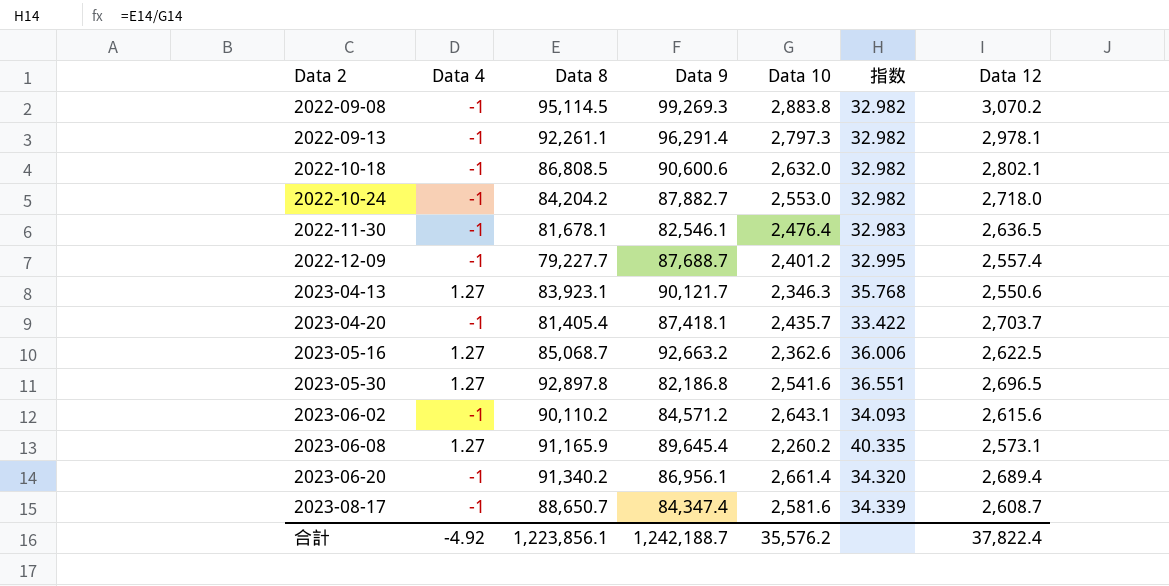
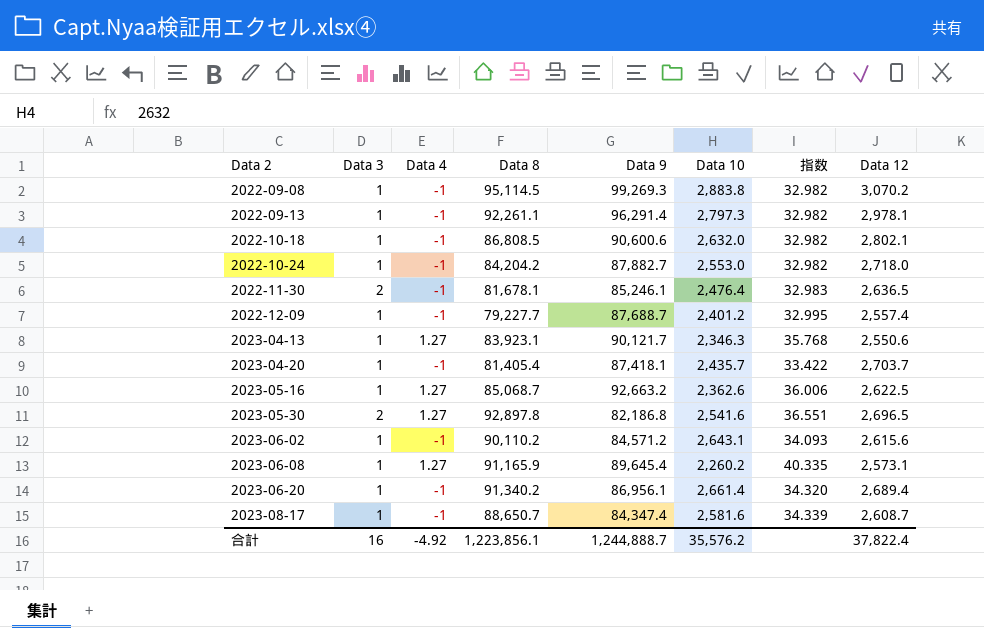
column Data 3 | position: none -> 2
2022-11-30 | Data 9: 82,546.1 -> 85,246.1
合計 | Data 9: 1,242,188.7 -> 1,244,888.7

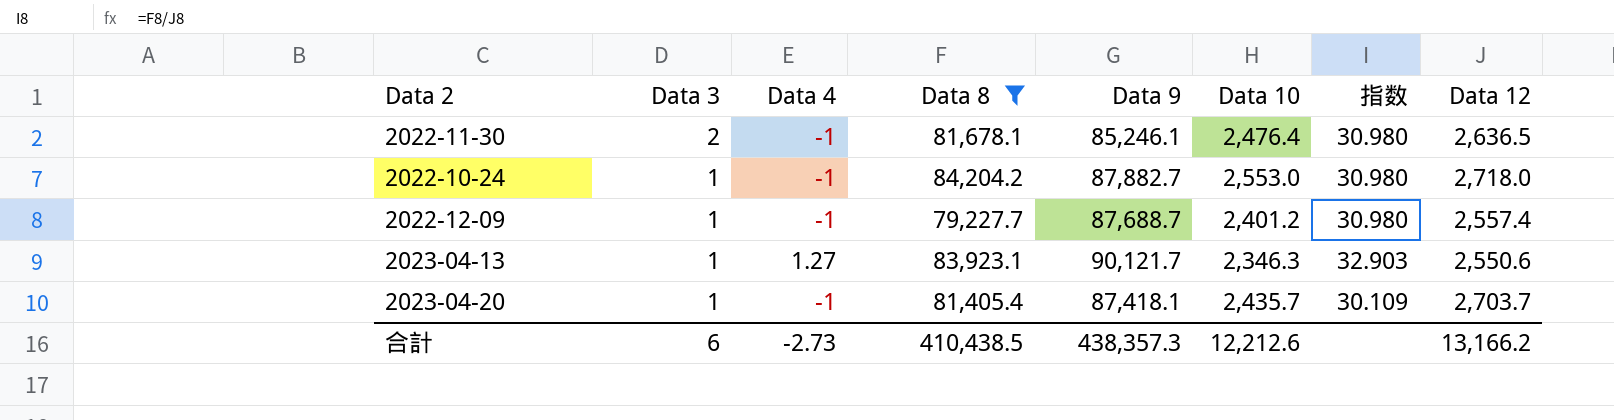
filter: none -> Data 8 <= 84,204.2
row order: Data 2 ascending -> Data 3 descending
column 指数 | formula: [Data 8] / [Data 10] -> [Data 8] / [Data 12]
合計 | Data 3: 16 -> 6
合計 | Data 4: -4.92 -> -2.73
合計 | Data 8: 1,223,856.1 -> 410,438.5
合計 | Data 9: 1,244,888.7 -> 438,357.3
合計 | Data 10: 35,576.2 -> 12,212.6
合計 | Data 12: 37,822.4 -> 13,166.2

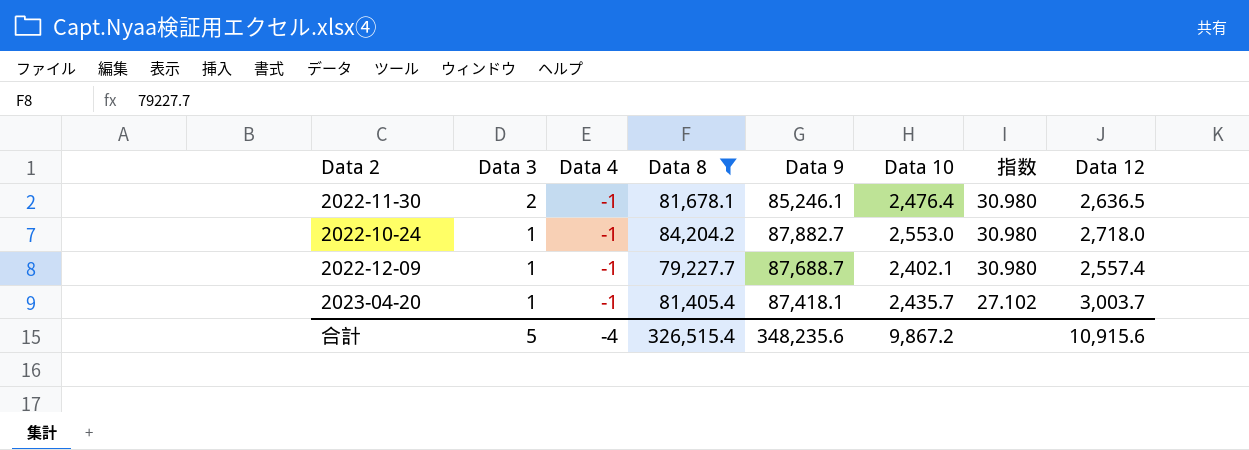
row 2023-04-13: 1 | 1.27 | 83,923.1 | 90,121.7 | 2,346.3 | 32.903 | 2,550.6 -> none
2022-12-09 | Data 10: 2,401.2 -> 2,402.1
2023-04-20 | 指数: 30.109 -> 27.102
2023-04-20 | Data 12: 2,703.7 -> 3,003.7
合計 | Data 3: 6 -> 5
合計 | Data 4: -2.73 -> -4
合計 | Data 8: 410,438.5 -> 326,515.4
合計 | Data 9: 438,357.3 -> 348,235.6
合計 | Data 10: 12,212.6 -> 9,867.2
合計 | Data 12: 13,166.2 -> 10,915.6

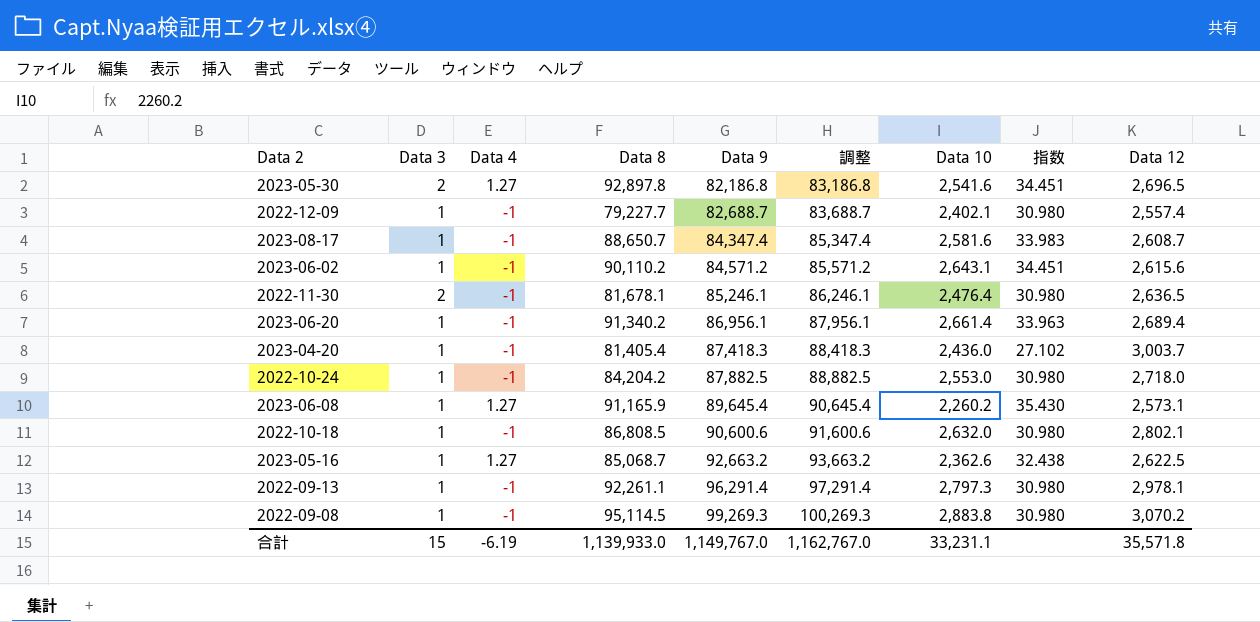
filter: Data 8 <= 84,204.2 -> none
row order: Data 3 descending -> Data 9 ascending
column 調整 | formula: none -> [Data 9] + 1000
2022-12-09 | Data 9: 87,688.7 -> 82,688.7
2023-04-20 | Data 9: 87,418.1 -> 87,418.3
2023-04-20 | Data 10: 2,435.7 -> 2,436.0
2022-10-24 | Data 9: 87,882.7 -> 87,882.5
合計 | Data 3: 5 -> 15
合計 | Data 4: -4 -> -6.19
合計 | Data 8: 326,515.4 -> 1,139,933.0
合計 | Data 9: 348,235.6 -> 1,149,767.0
合計 | Data 10: 9,867.2 -> 33,231.1
合計 | Data 12: 10,915.6 -> 35,571.8

